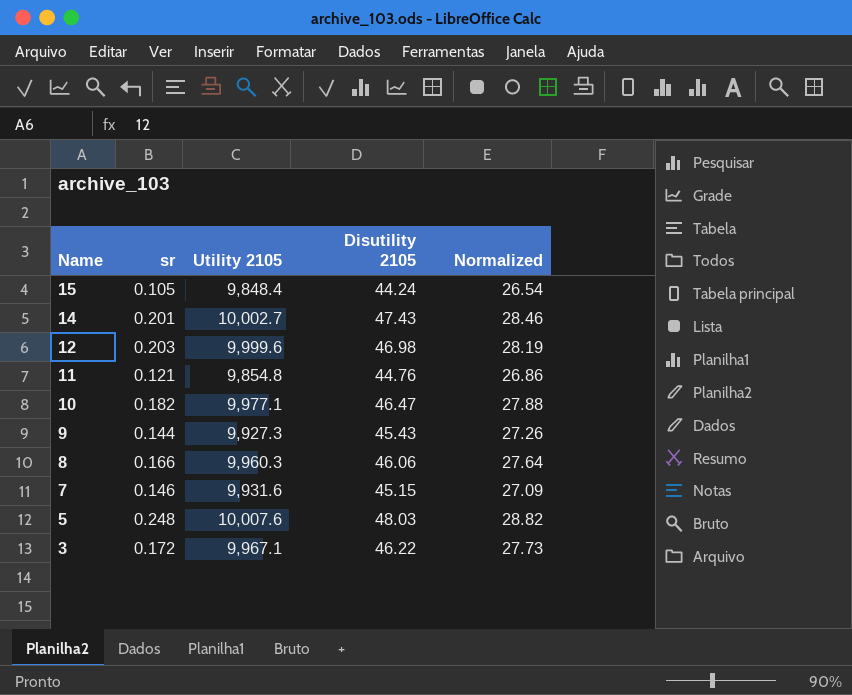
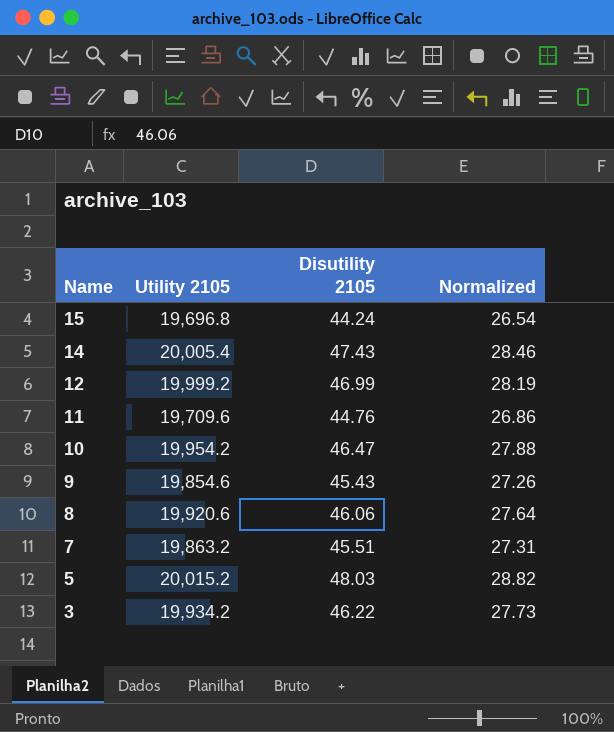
column sr | position: 2 -> none
15 | Utility 2105: 9,848.4 -> 19,696.8
14 | Utility 2105: 10,002.7 -> 20,005.4
12 | Utility 2105: 9,999.6 -> 19,999.2
12 | Disutility 2105: 46.98 -> 46.99
11 | Utility 2105: 9,854.8 -> 19,709.6
10 | Utility 2105: 9,977.1 -> 19,954.2
9 | Utility 2105: 9,927.3 -> 19,854.6
8 | Utility 2105: 9,960.3 -> 19,920.6
7 | Utility 2105: 9,931.6 -> 19,863.2
7 | Disutility 2105: 45.15 -> 45.51
7 | Normalized: 27.09 -> 27.31
5 | Utility 2105: 10,007.6 -> 20,015.2
3 | Utility 2105: 9,967.1 -> 19,934.2

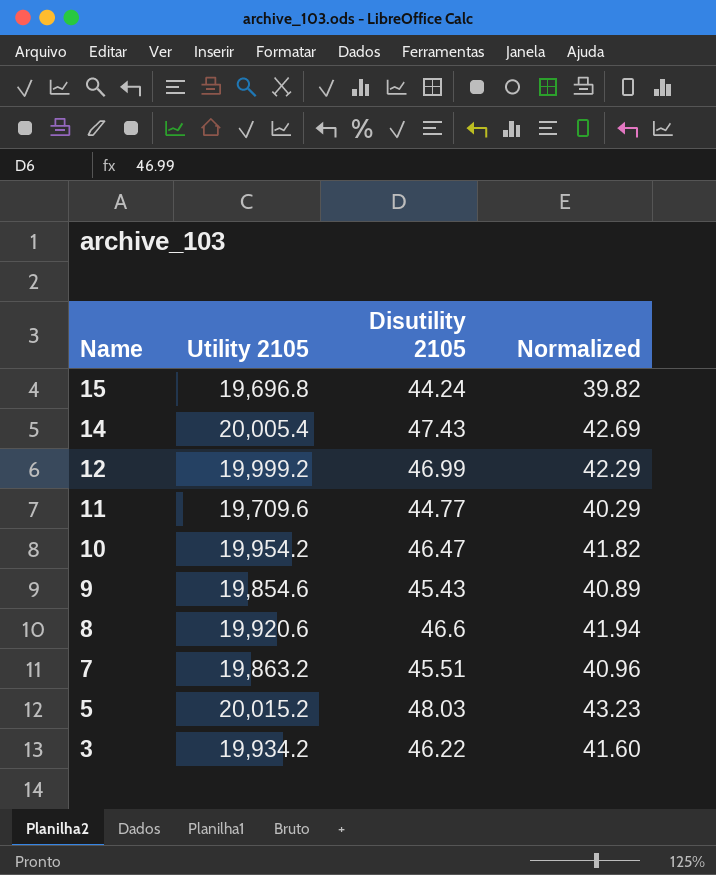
column Normalized | formula: [Disutility 2105] * 0.6 -> [Disutility 2105] * 0.9
11 | Disutility 2105: 44.76 -> 44.77
8 | Disutility 2105: 46.06 -> 46.6

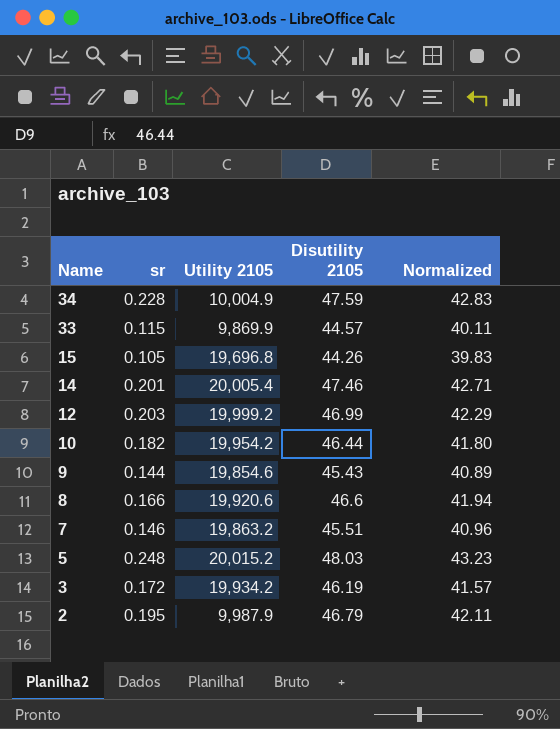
column sr | position: none -> 2
row 11: 19,709.6 | 44.77 | 40.29 -> none
row 34: none -> 0.228 | 10,004.9 | 47.59 | 42.83
row 33: none -> 0.115 | 9,869.9 | 44.57 | 40.11
15 | Disutility 2105: 44.24 -> 44.26
15 | Normalized: 39.82 -> 39.83
14 | Disutility 2105: 47.43 -> 47.46
14 | Normalized: 42.69 -> 42.71
10 | Disutility 2105: 46.47 -> 46.44
10 | Normalized: 41.82 -> 41.80
3 | Disutility 2105: 46.22 -> 46.19
3 | Normalized: 41.60 -> 41.57
row 2: none -> 0.195 | 9,987.9 | 46.79 | 42.11

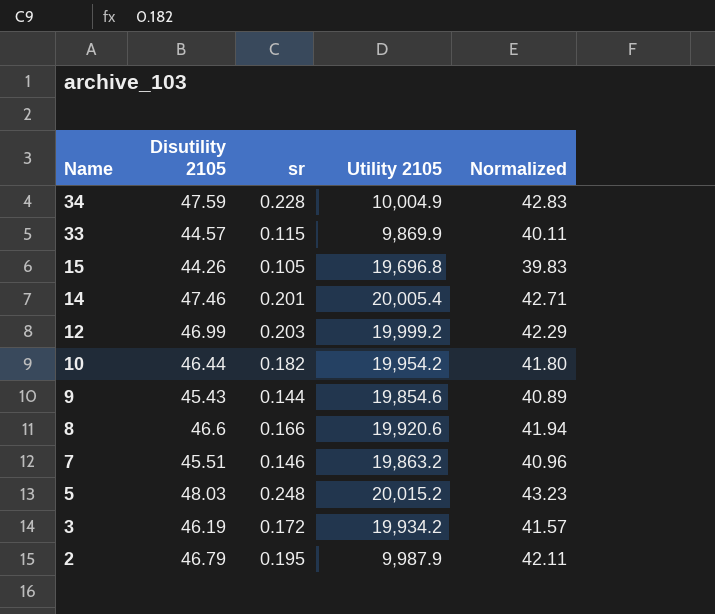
column Disutility 2105 | position: 4 -> 2

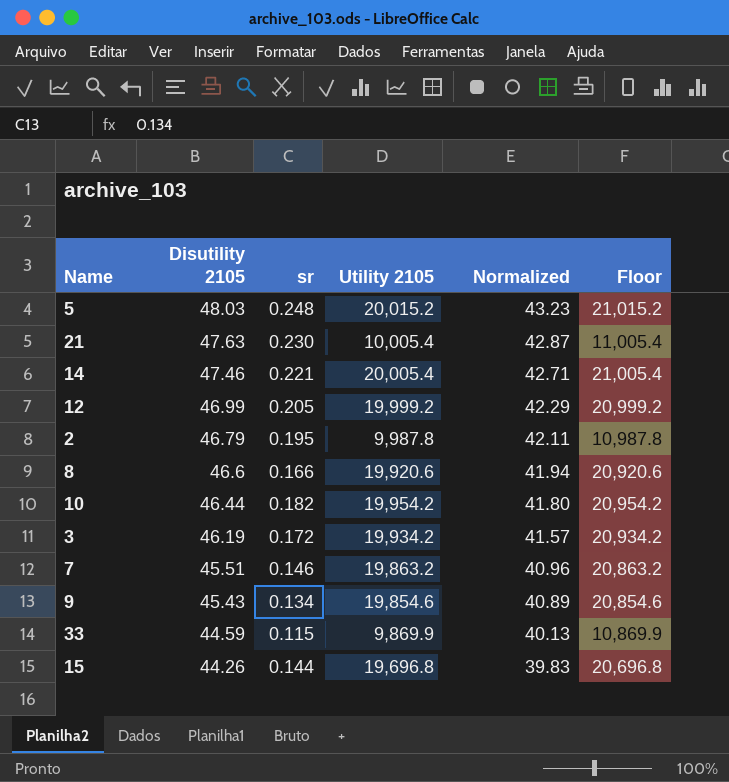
row order: Name descending -> Disutility 2105 descending
column Floor | formula: none -> [Utility 2105] + 1000
row 34: 47.59 | 0.228 | 10,004.9 | 42.83 -> none
row 21: none -> 47.63 | 0.230 | 10,005.4 | 42.87 | 11,005.4
14 | sr: 0.201 -> 0.221
12 | sr: 0.203 -> 0.205
2 | Utility 2105: 9,987.9 -> 9,987.8
9 | sr: 0.144 -> 0.134
33 | Disutility 2105: 44.57 -> 44.59
33 | Normalized: 40.11 -> 40.13
15 | sr: 0.105 -> 0.144

